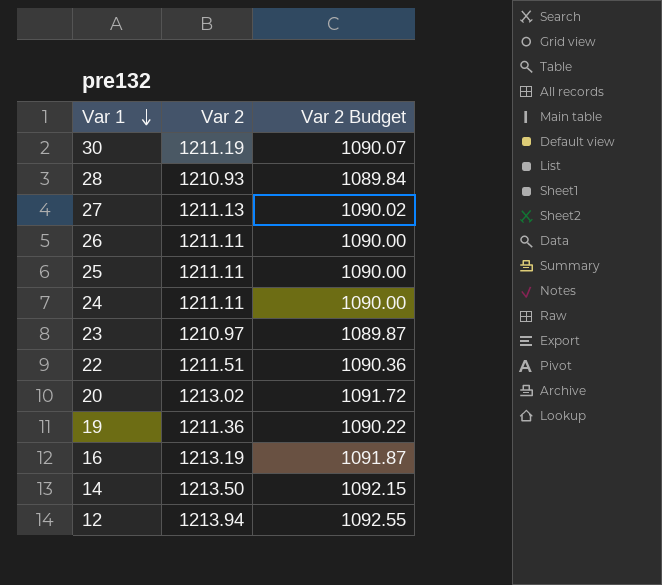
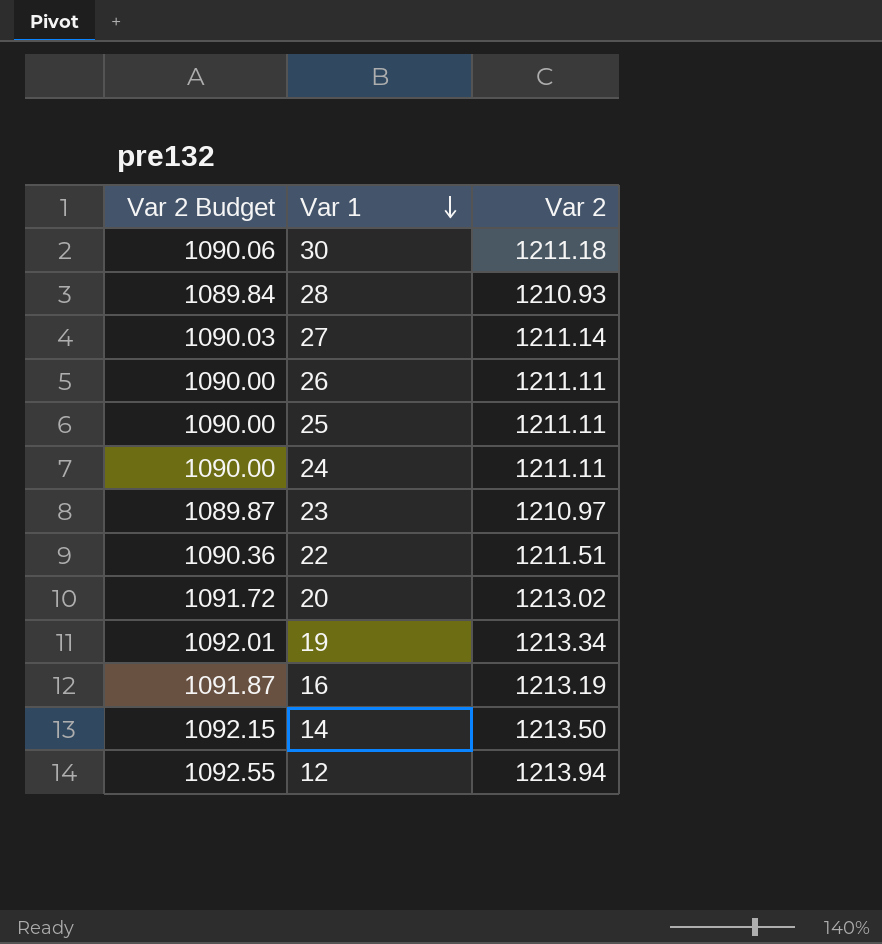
column Var 2 Budget | position: 3 -> 1
30 | Var 2 Budget: 1090.07 -> 1090.06
30 | Var 2: 1211.19 -> 1211.18
27 | Var 2 Budget: 1090.02 -> 1090.03
27 | Var 2: 1211.13 -> 1211.14
19 | Var 2 Budget: 1090.22 -> 1092.01
19 | Var 2: 1211.36 -> 1213.34

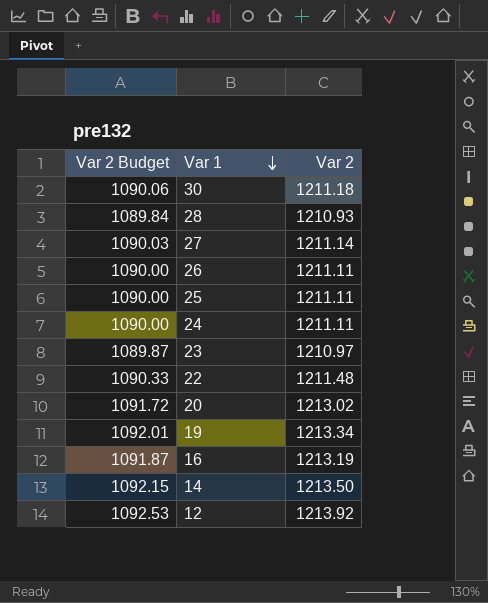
22 | Var 2 Budget: 1090.36 -> 1090.33
22 | Var 2: 1211.51 -> 1211.48
12 | Var 2 Budget: 1092.55 -> 1092.53
12 | Var 2: 1213.94 -> 1213.92

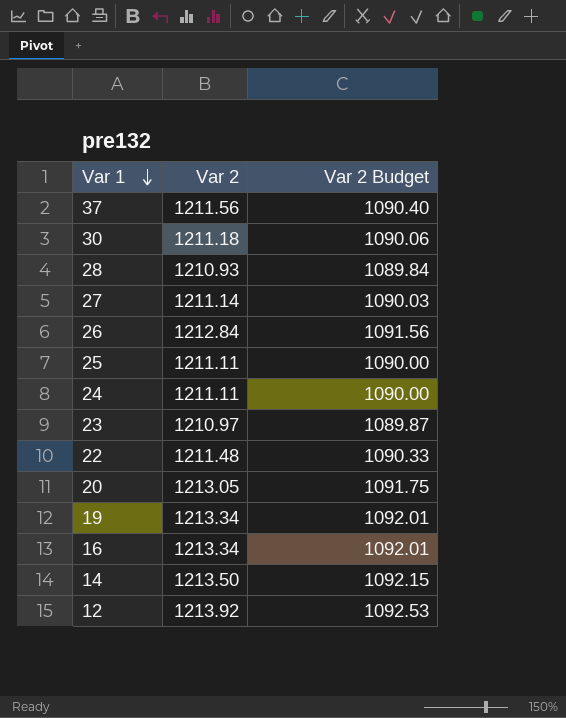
column Var 2 Budget | position: 1 -> 3
row 37: none -> 1211.56 | 1090.40
26 | Var 2: 1211.11 -> 1212.84
26 | Var 2 Budget: 1090.00 -> 1091.56
20 | Var 2: 1213.02 -> 1213.05
20 | Var 2 Budget: 1091.72 -> 1091.75
16 | Var 2: 1213.19 -> 1213.34
16 | Var 2 Budget: 1091.87 -> 1092.01

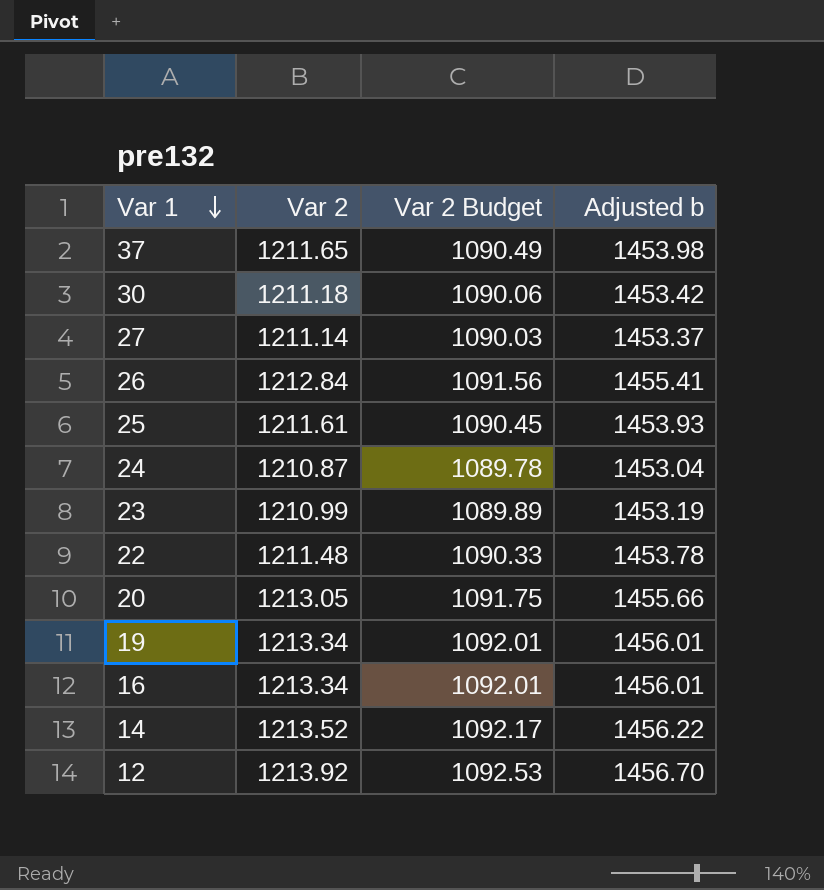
column Adjusted b | formula: none -> [Var 2] * 1.2
row 28: 1210.93 | 1089.84 -> none
37 | Var 2: 1211.56 -> 1211.65
37 | Var 2 Budget: 1090.40 -> 1090.49
25 | Var 2: 1211.11 -> 1211.61
25 | Var 2 Budget: 1090.00 -> 1090.45
24 | Var 2: 1211.11 -> 1210.87
24 | Var 2 Budget: 1090.00 -> 1089.78
23 | Var 2: 1210.97 -> 1210.99
23 | Var 2 Budget: 1089.87 -> 1089.89
14 | Var 2: 1213.50 -> 1213.52
14 | Var 2 Budget: 1092.15 -> 1092.17

